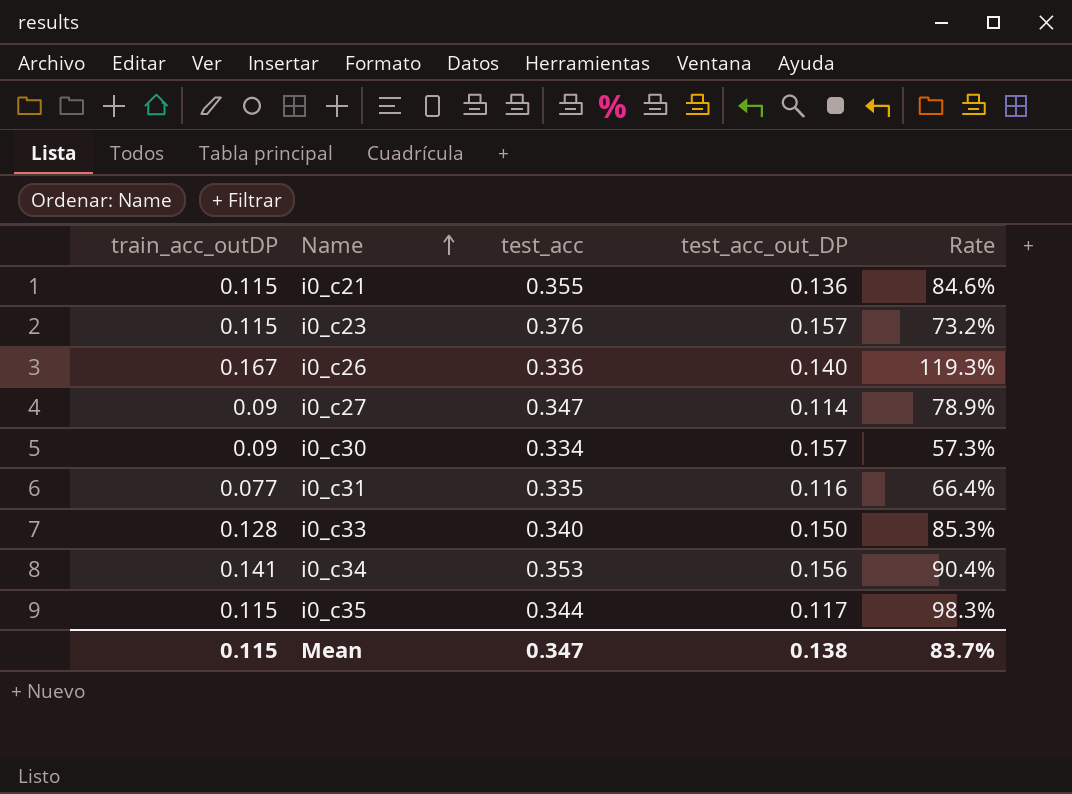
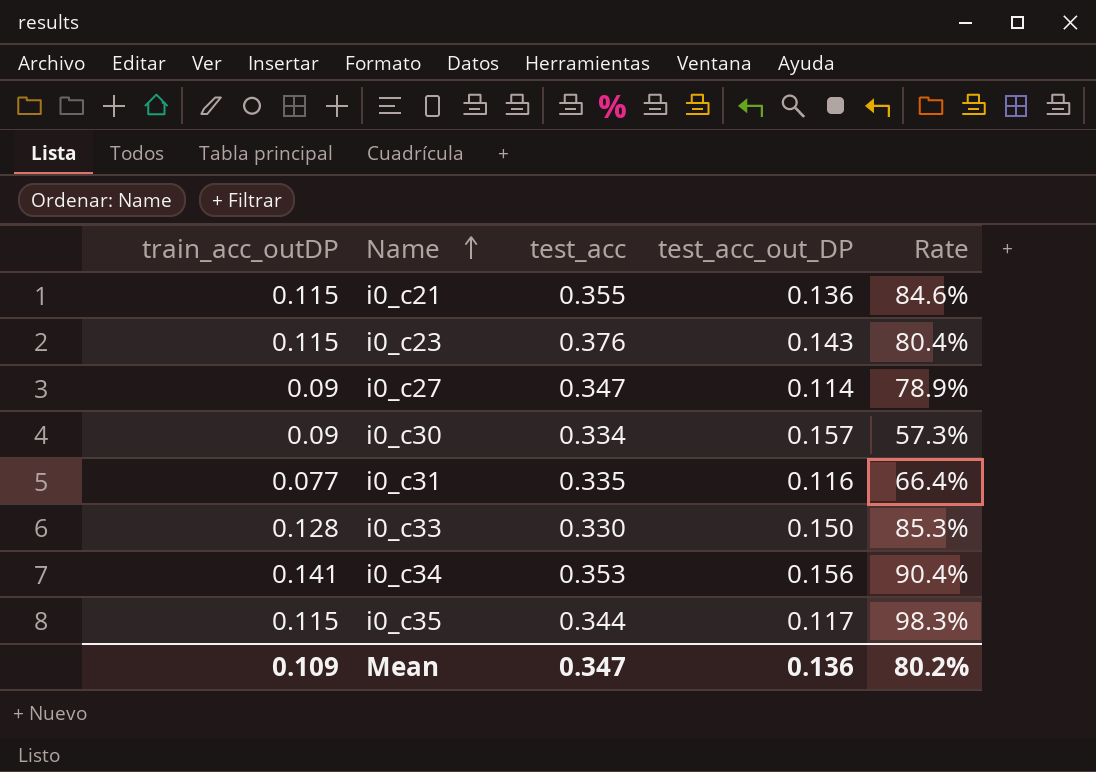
row i0_c26: 0.167 | 0.336 | 0.140 | 119.3% -> none
i0_c23 | test_acc_out_DP: 0.157 -> 0.143
i0_c23 | Rate: 73.2% -> 80.4%
i0_c33 | test_acc: 0.340 -> 0.330
Mean | train_acc_outDP: 0.115 -> 0.109
Mean | test_acc_out_DP: 0.138 -> 0.136
Mean | Rate: 83.7% -> 80.2%

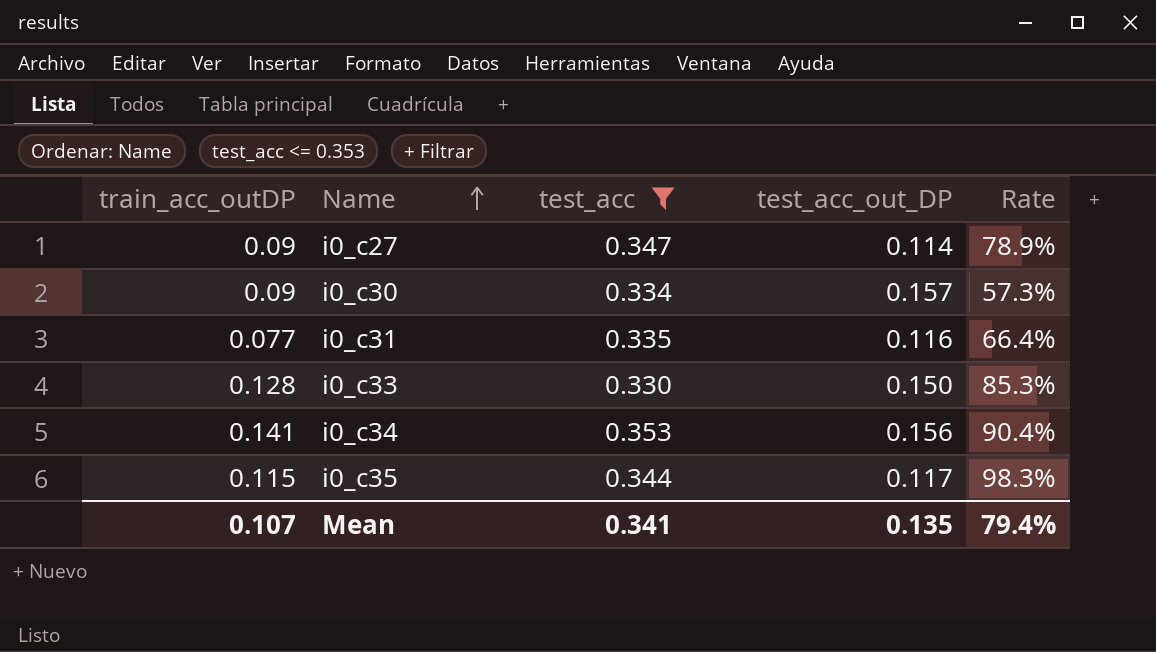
filter: none -> test_acc <= 0.353
Mean | train_acc_outDP: 0.109 -> 0.107
Mean | test_acc: 0.347 -> 0.341
Mean | test_acc_out_DP: 0.136 -> 0.135
Mean | Rate: 80.2% -> 79.4%

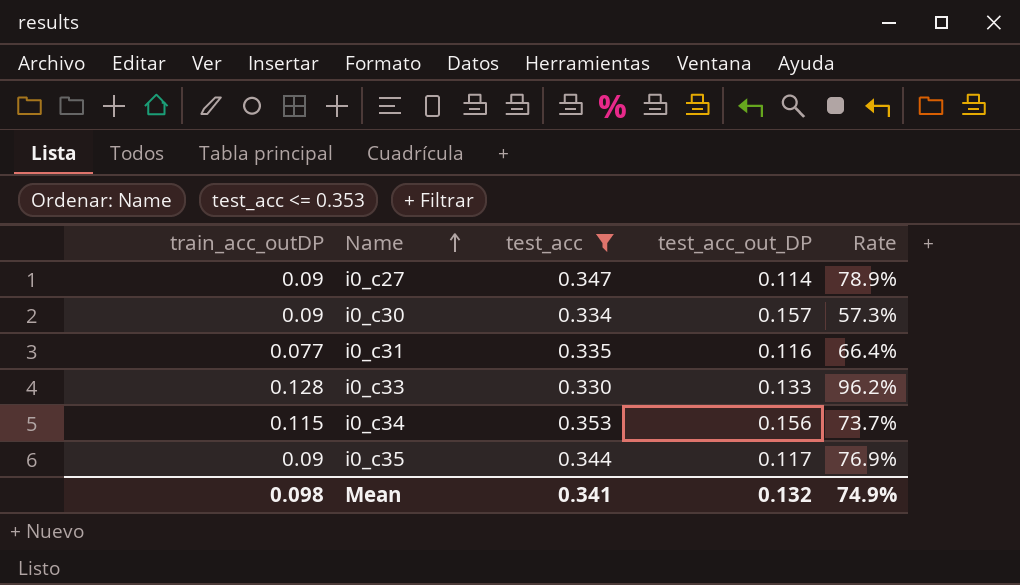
i0_c33 | test_acc_out_DP: 0.150 -> 0.133
i0_c33 | Rate: 85.3% -> 96.2%
i0_c34 | train_acc_outDP: 0.141 -> 0.115
i0_c34 | Rate: 90.4% -> 73.7%
i0_c35 | train_acc_outDP: 0.115 -> 0.09
i0_c35 | Rate: 98.3% -> 76.9%
Mean | train_acc_outDP: 0.107 -> 0.098
Mean | test_acc_out_DP: 0.135 -> 0.132
Mean | Rate: 79.4% -> 74.9%

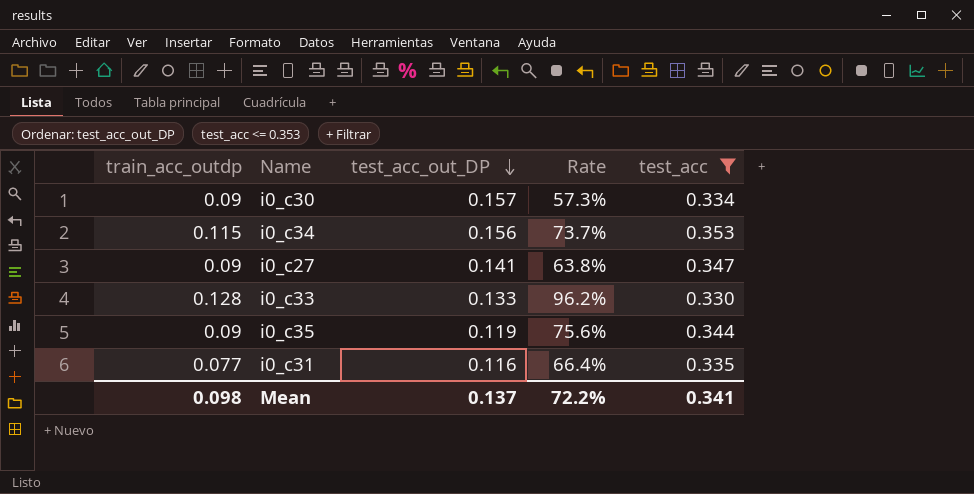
row order: Name ascending -> test_acc_out_DP descending
column name: train_acc_outDP -> train_acc_outdp
column test_acc | position: 3 -> 5
i0_c27 | test_acc_out_DP: 0.114 -> 0.141
i0_c27 | Rate: 78.9% -> 63.8%
i0_c35 | test_acc_out_DP: 0.117 -> 0.119
i0_c35 | Rate: 76.9% -> 75.6%
Mean | test_acc_out_DP: 0.132 -> 0.137
Mean | Rate: 74.9% -> 72.2%

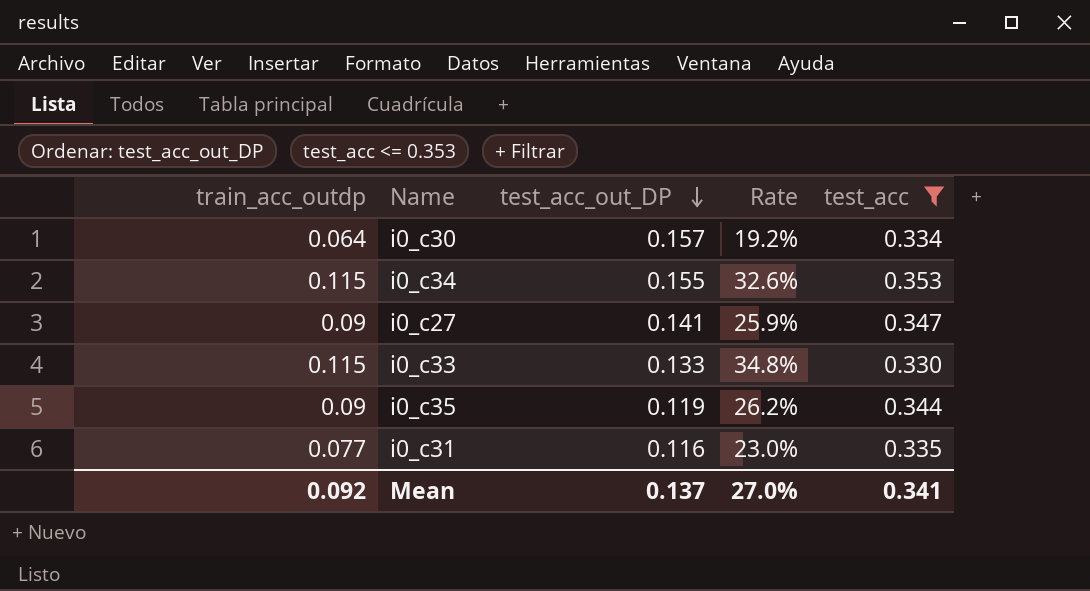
column Rate | formula: [train_acc_outdp] / [test_acc_out_DP] -> [train_acc_outdp] / [test_acc]
i0_c30 | train_acc_outdp: 0.09 -> 0.064
i0_c34 | test_acc_out_DP: 0.156 -> 0.155
i0_c33 | train_acc_outdp: 0.128 -> 0.115
Mean | train_acc_outdp: 0.098 -> 0.092
Mean | Rate: 72.2% -> 27.0%

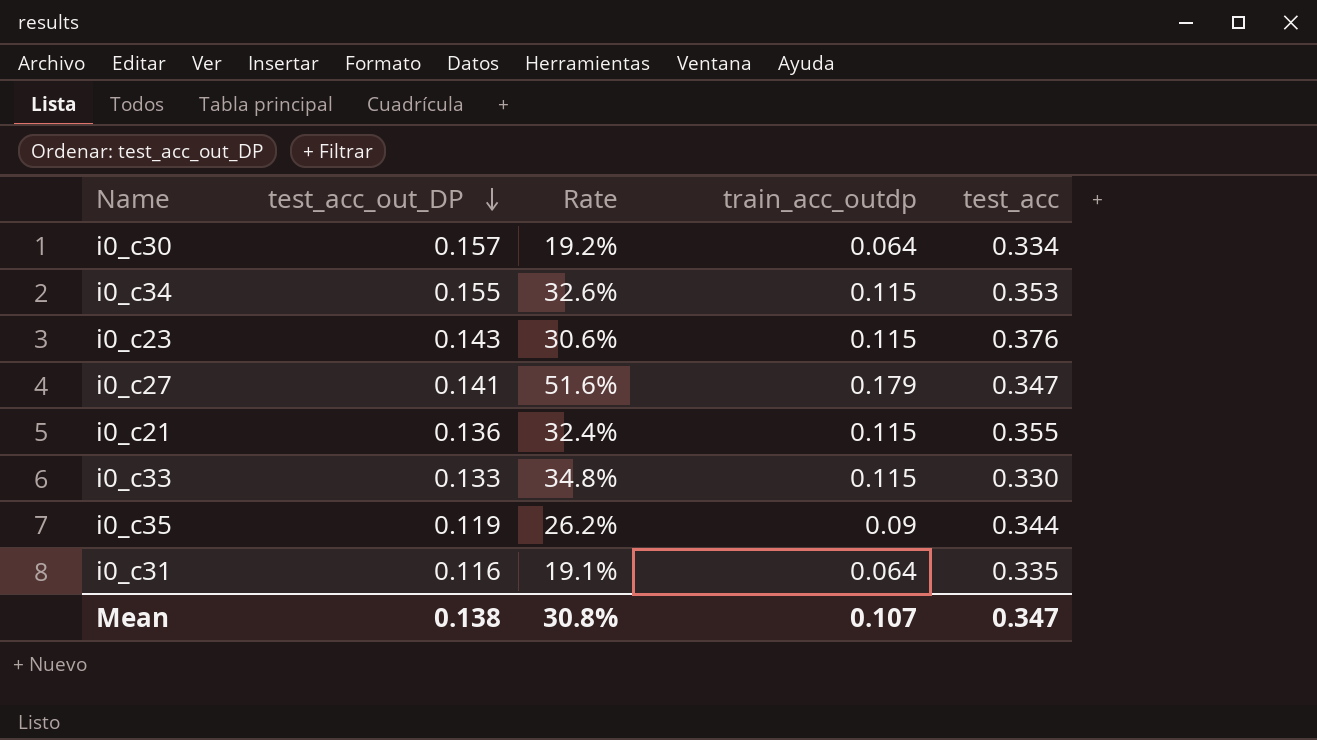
filter: test_acc <= 0.353 -> none
column train_acc_outdp | position: 1 -> 4
i0_c27 | Rate: 25.9% -> 51.6%
i0_c27 | train_acc_outdp: 0.09 -> 0.179
i0_c31 | Rate: 23.0% -> 19.1%
i0_c31 | train_acc_outdp: 0.077 -> 0.064
Mean | test_acc_out_DP: 0.137 -> 0.138
Mean | Rate: 27.0% -> 30.8%
Mean | train_acc_outdp: 0.092 -> 0.107
Mean | test_acc: 0.341 -> 0.347

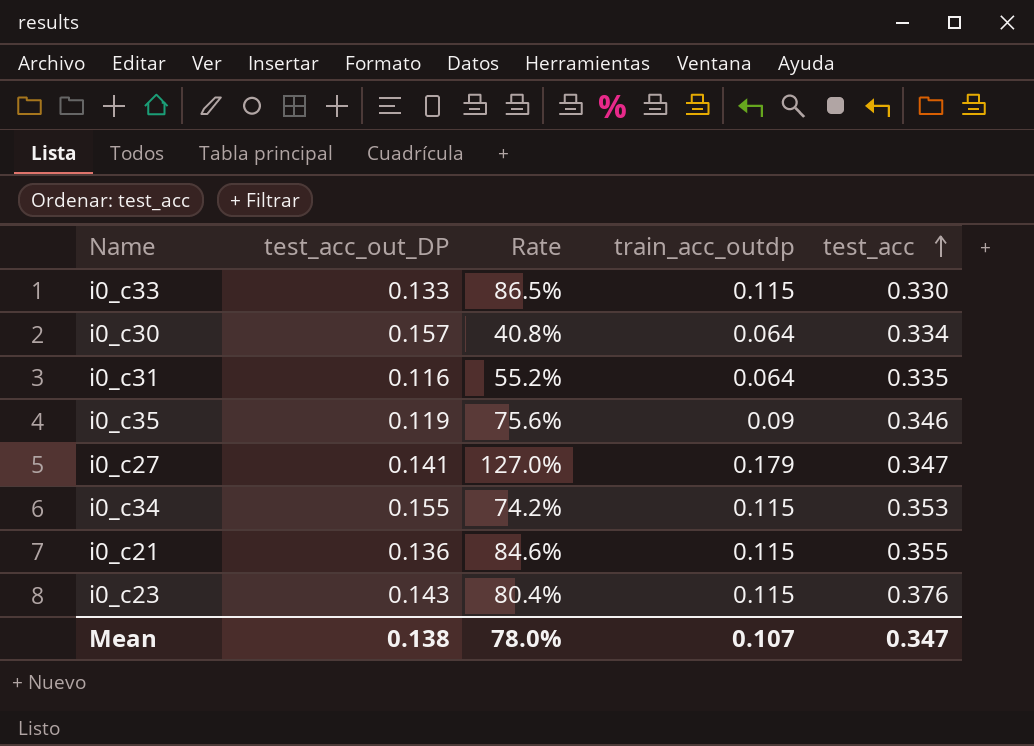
row order: test_acc_out_DP descending -> test_acc ascending
column Rate | formula: [train_acc_outdp] / [test_acc] -> [train_acc_outdp] / [test_acc_out_DP]
i0_c35 | test_acc: 0.344 -> 0.346
Mean | Rate: 30.8% -> 78.0%

